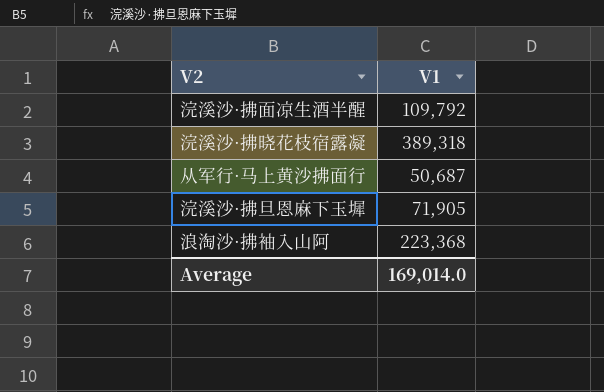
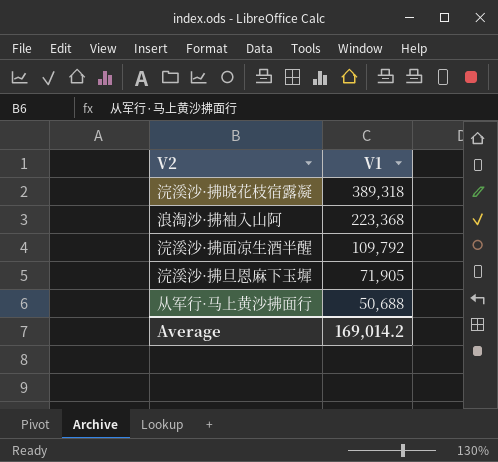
row order: none -> V1 descending
从军行·马上黄沙拂面行 | V1: 50,687 -> 50,688
Average | V1: 169,014.0 -> 169,014.2

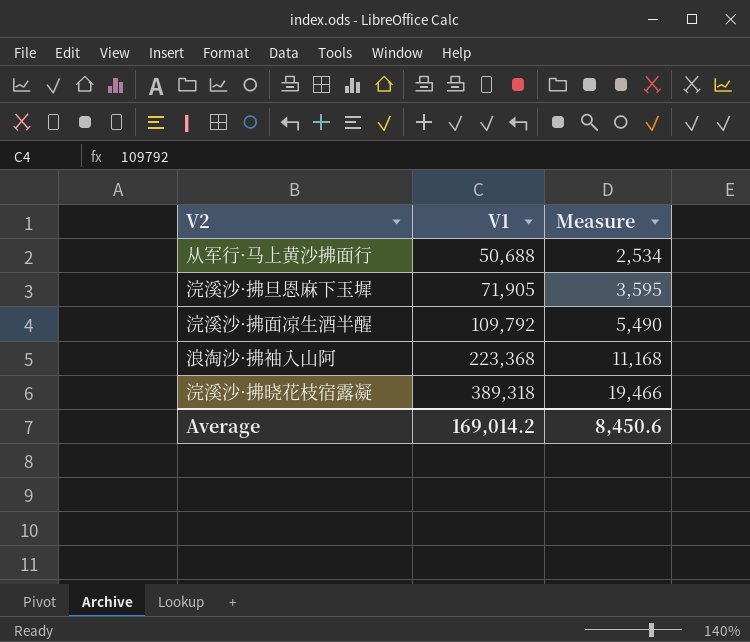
row order: V1 descending -> V1 ascending
column Measure | formula: none -> [V1] * 0.05

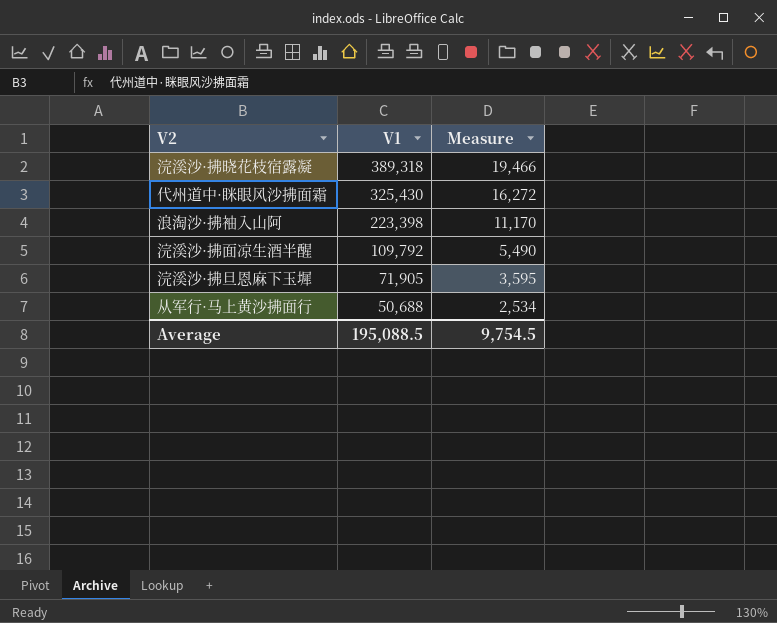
row order: V1 ascending -> V1 descending
row 代州道中·眯眼风沙拂面霜: none -> 325,430 | 16,272
浪淘沙·拂袖入山阿 | V1: 223,368 -> 223,398
浪淘沙·拂袖入山阿 | Measure: 11,168 -> 11,170
Average | V1: 169,014.2 -> 195,088.5
Average | Measure: 8,450.6 -> 9,754.5

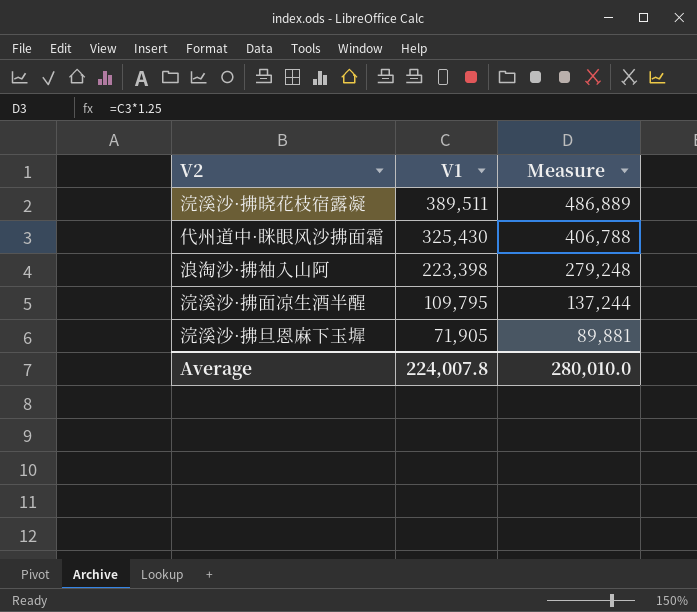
column Measure | formula: [V1] * 0.05 -> [V1] * 1.25
row 从军行·马上黄沙拂面行: 50,688 | 2,534 -> none
浣溪沙·拂晓花枝宿露凝 | V1: 389,318 -> 389,511
浣溪沙·拂面凉生酒半醒 | V1: 109,792 -> 109,795
Average | V1: 195,088.5 -> 224,007.8
Average | Measure: 9,754.5 -> 280,010.0

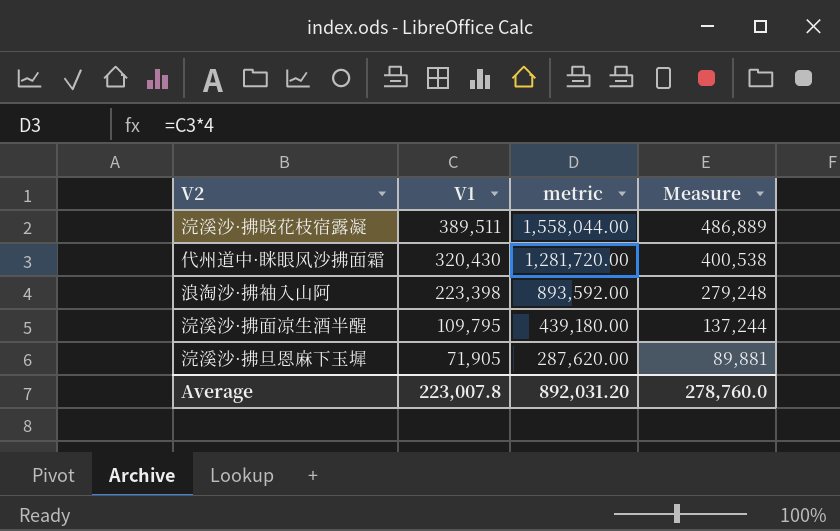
column metric | formula: none -> [V1] * 4
代州道中·眯眼风沙拂面霜 | V1: 325,430 -> 320,430
代州道中·眯眼风沙拂面霜 | Measure: 406,788 -> 400,538
Average | V1: 224,007.8 -> 223,007.8
Average | Measure: 280,010.0 -> 278,760.0

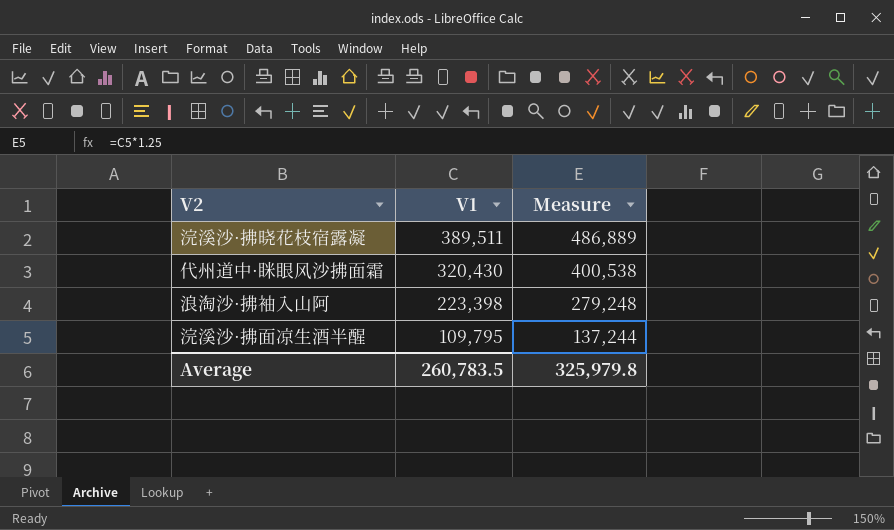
column metric | formula: [V1] * 4 -> none
row 浣溪沙·拂旦恩麻下玉墀: 71,905 | 287,620.00 | 89,881 -> none
Average | V1: 223,007.8 -> 260,783.5
Average | Measure: 278,760.0 -> 325,979.8

